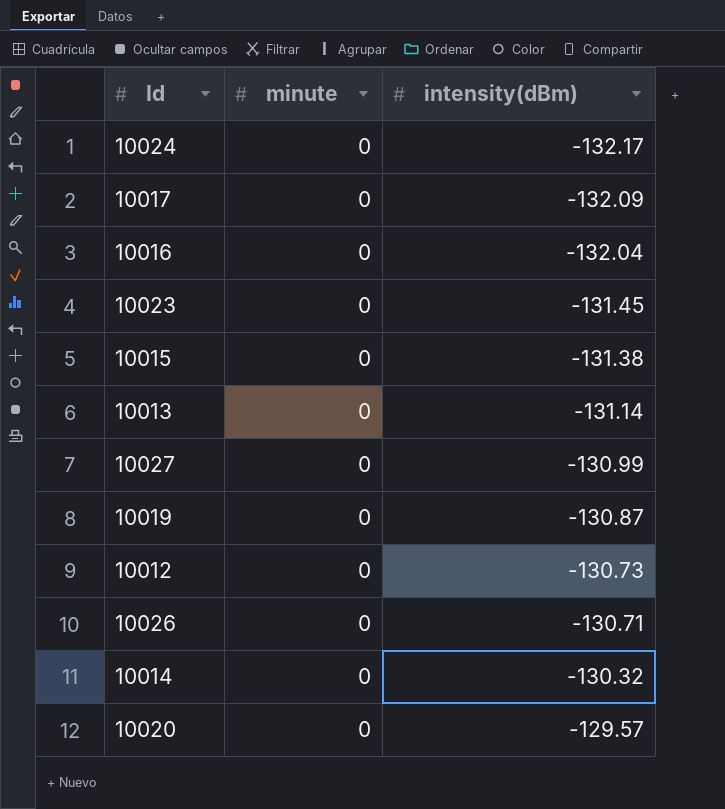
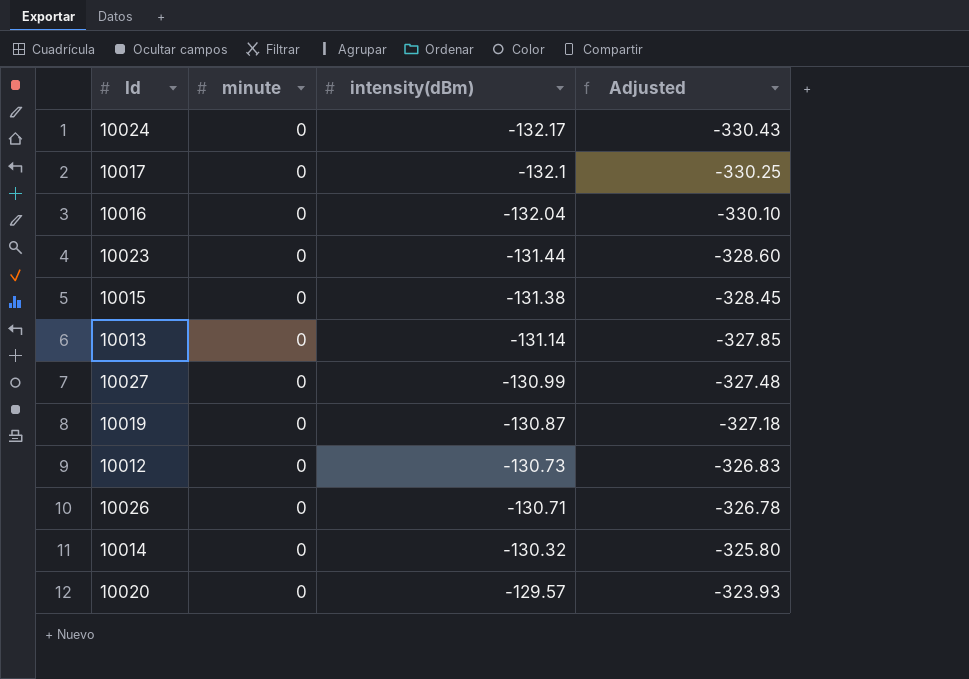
column Adjusted | formula: none -> [intensity(dBm)] * 2.5
10017 | intensity(dBm): -132.09 -> -132.1
10023 | intensity(dBm): -131.45 -> -131.44

